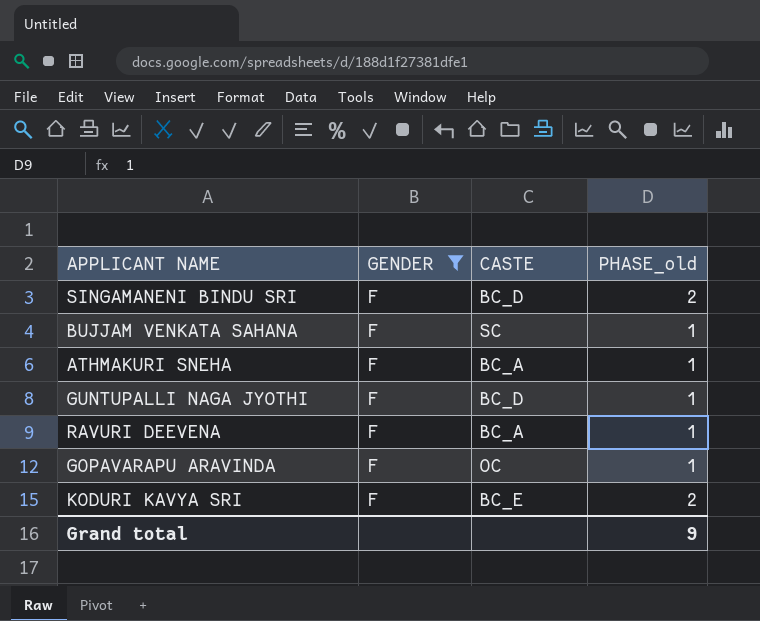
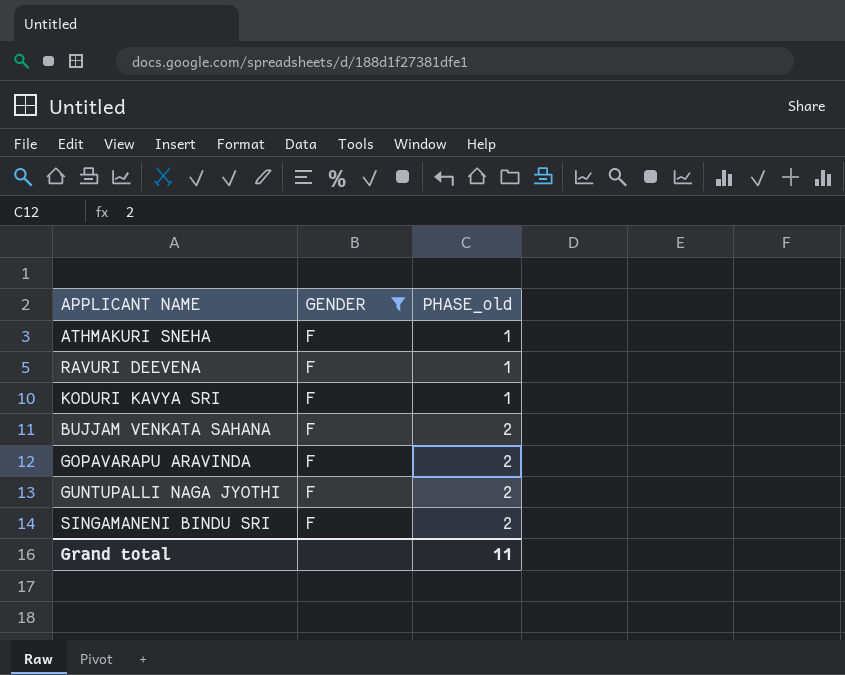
row order: none -> PHASE_old ascending
column CASTE | position: 3 -> none
KODURI KAVYA SRI | PHASE_old: 2 -> 1
BUJJAM VENKATA SAHANA | PHASE_old: 1 -> 2
GOPAVARAPU ARAVINDA | PHASE_old: 1 -> 2
GUNTUPALLI NAGA JYOTHI | PHASE_old: 1 -> 2
Grand total | PHASE_old: 9 -> 11

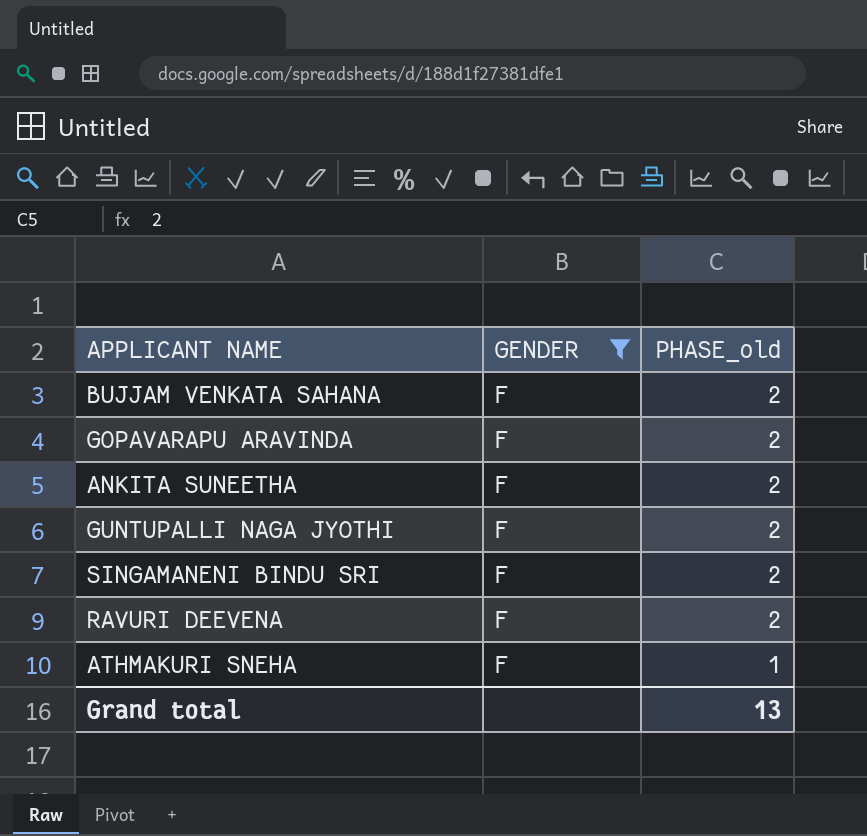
row order: PHASE_old ascending -> PHASE_old descending
row KODURI KAVYA SRI: F | 1 -> none
row ANKITA SUNEETHA: none -> F | 2
RAVURI DEEVENA | PHASE_old: 1 -> 2
Grand total | PHASE_old: 11 -> 13

